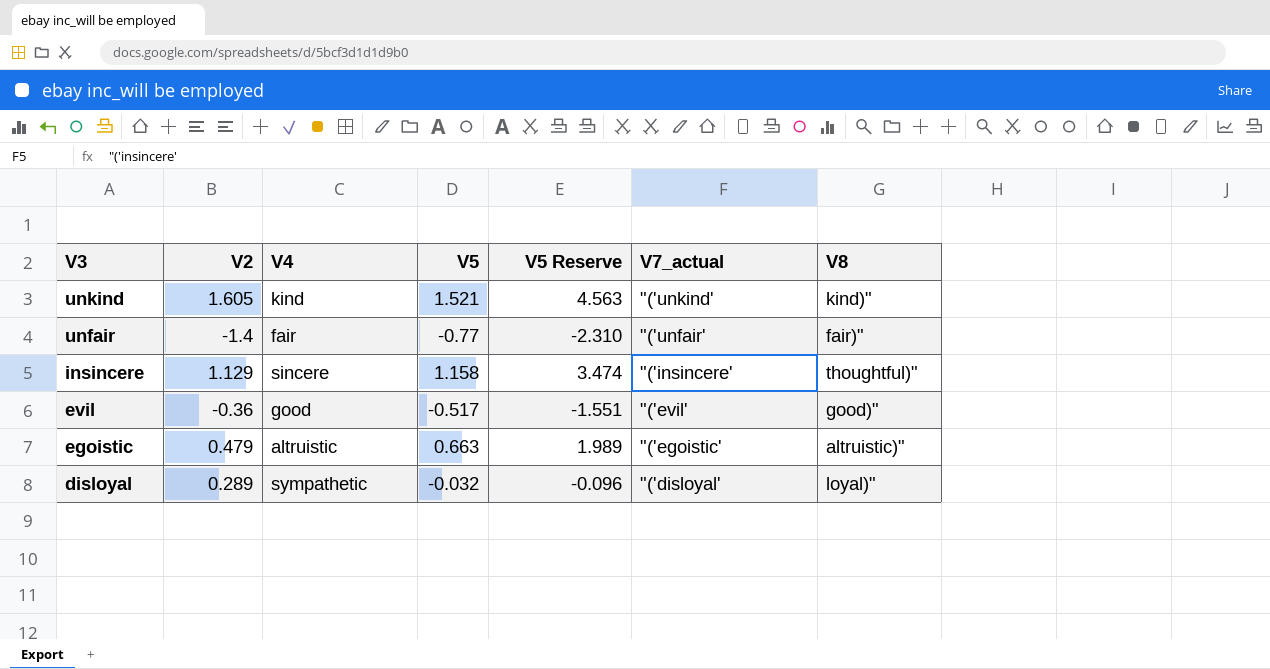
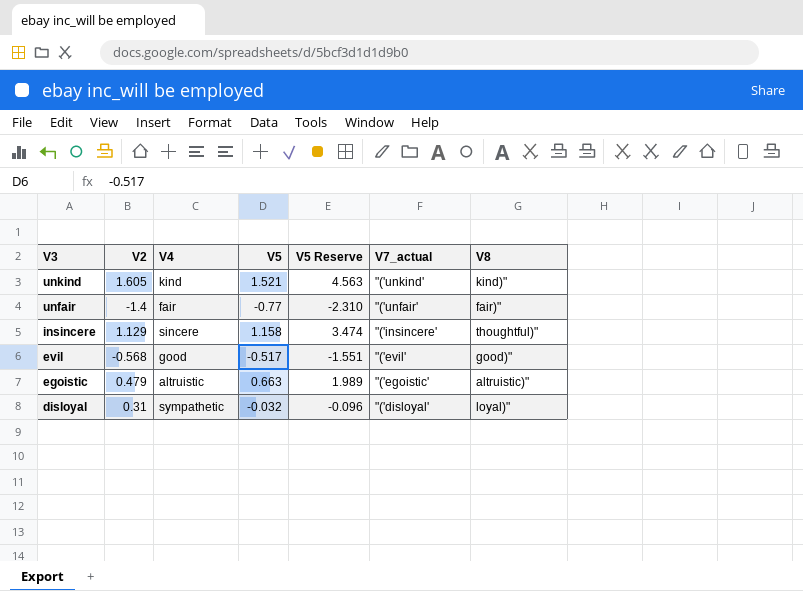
evil | V2: -0.36 -> -0.568
disloyal | V2: 0.289 -> 0.31

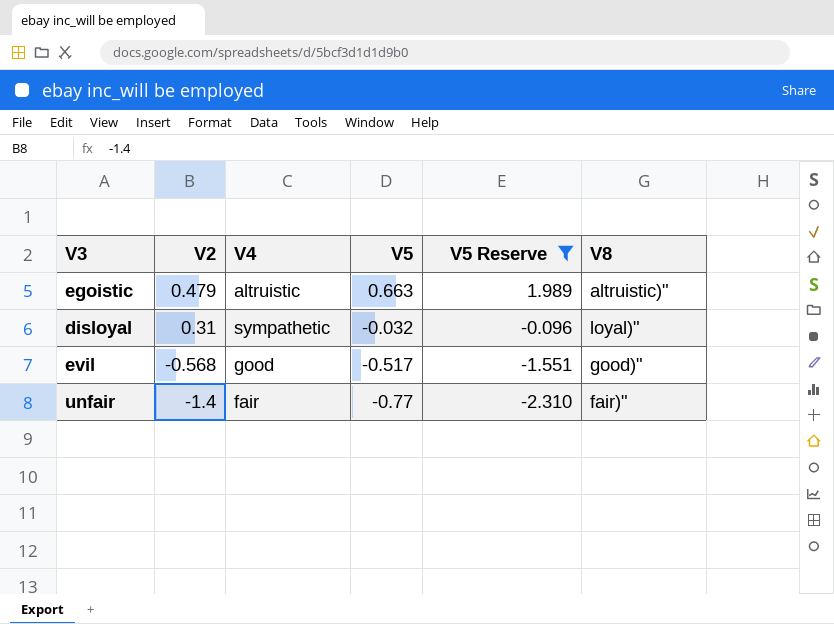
filter: none -> V5 Reserve <= 1.989
row order: V3 descending -> V2 descending
column V7_actual | position: 6 -> none

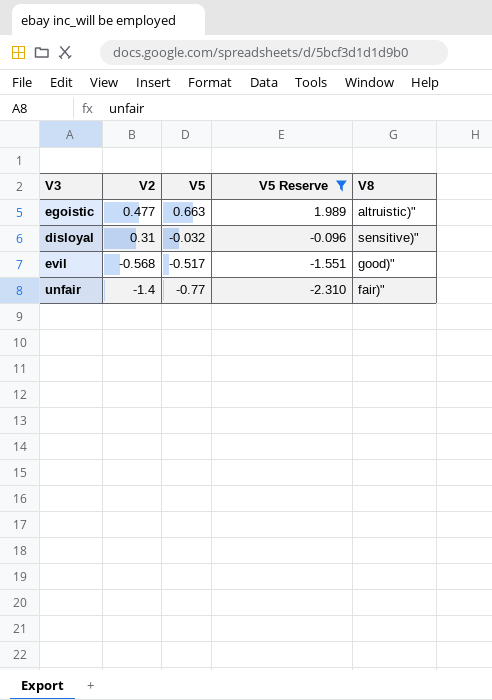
column V4 | position: 3 -> none
egoistic | V2: 0.479 -> 0.477
disloyal | V8: loyal)" -> sensitive)"

